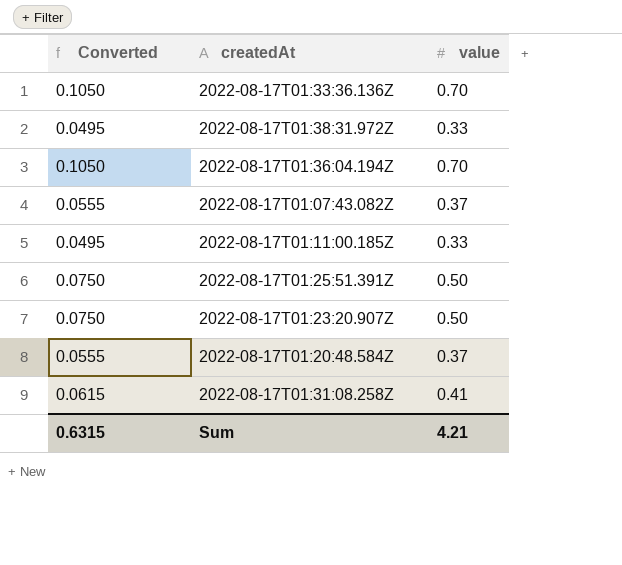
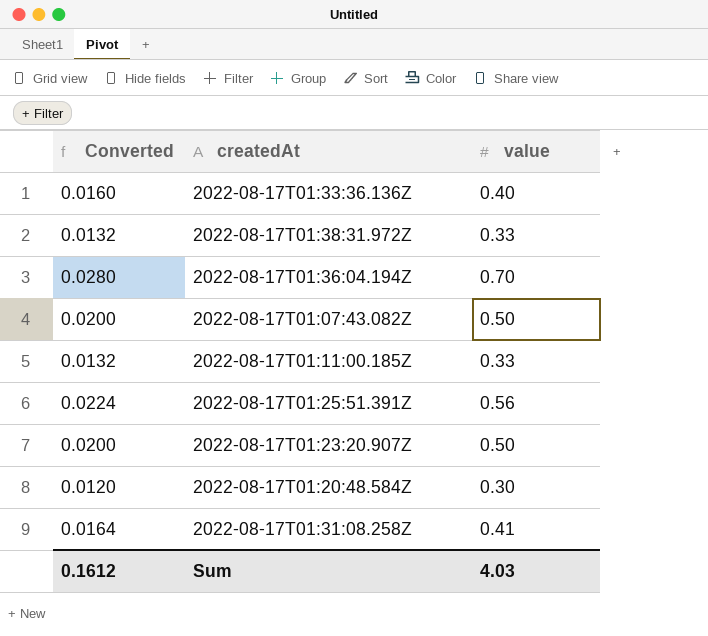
column Converted | formula: [value] * 0.15 -> [value] * 0.04
2022-08-17T01:33:36.136Z | value: 0.70 -> 0.40
2022-08-17T01:07:43.082Z | value: 0.37 -> 0.50
2022-08-17T01:25:51.391Z | value: 0.50 -> 0.56
2022-08-17T01:20:48.584Z | value: 0.37 -> 0.30
Sum | Converted: 0.6315 -> 0.1612
Sum | value: 4.21 -> 4.03

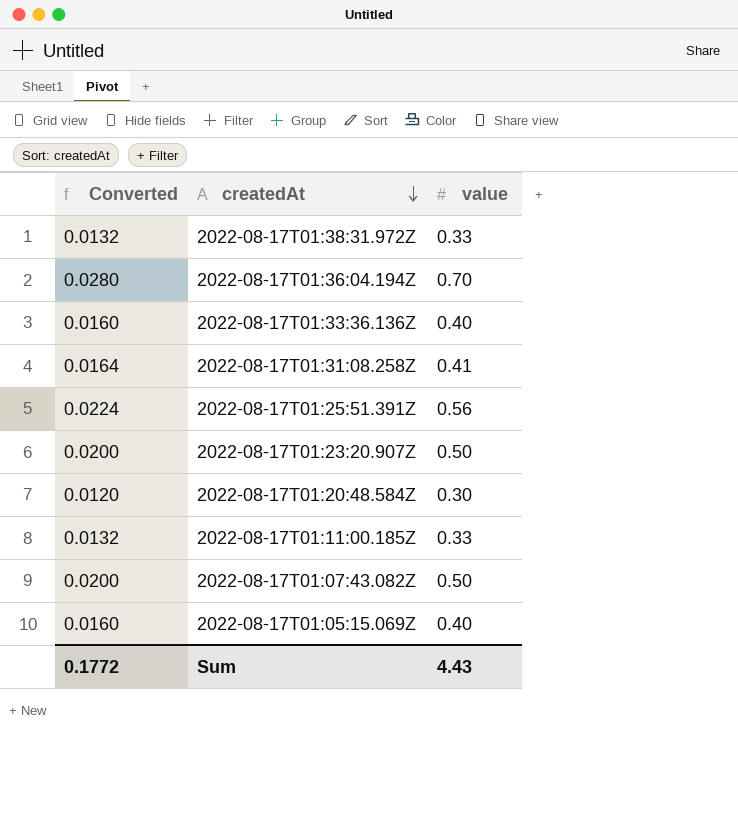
row order: none -> createdAt descending
row 2022-08-17T01:05:15.069Z: none -> 0.0160 | 0.40
Sum | Converted: 0.1612 -> 0.1772
Sum | value: 4.03 -> 4.43

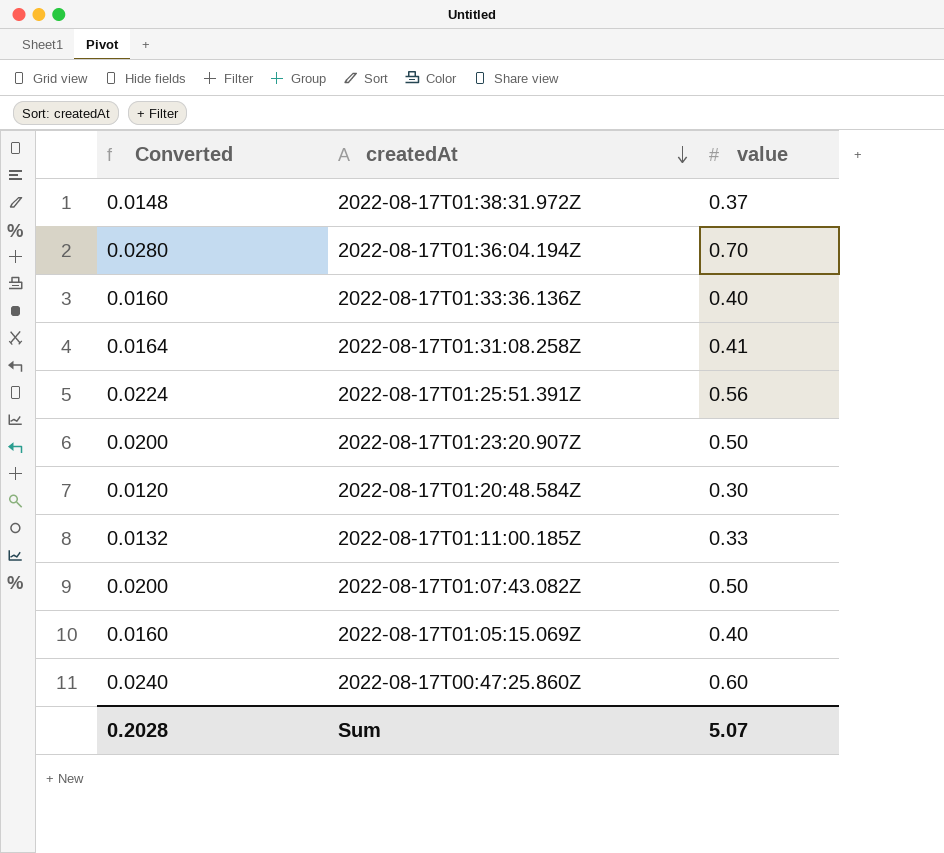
2022-08-17T01:38:31.972Z | Converted: 0.0132 -> 0.0148
2022-08-17T01:38:31.972Z | value: 0.33 -> 0.37
row 2022-08-17T00:47:25.860Z: none -> 0.0240 | 0.60
Sum | Converted: 0.1772 -> 0.2028
Sum | value: 4.43 -> 5.07

